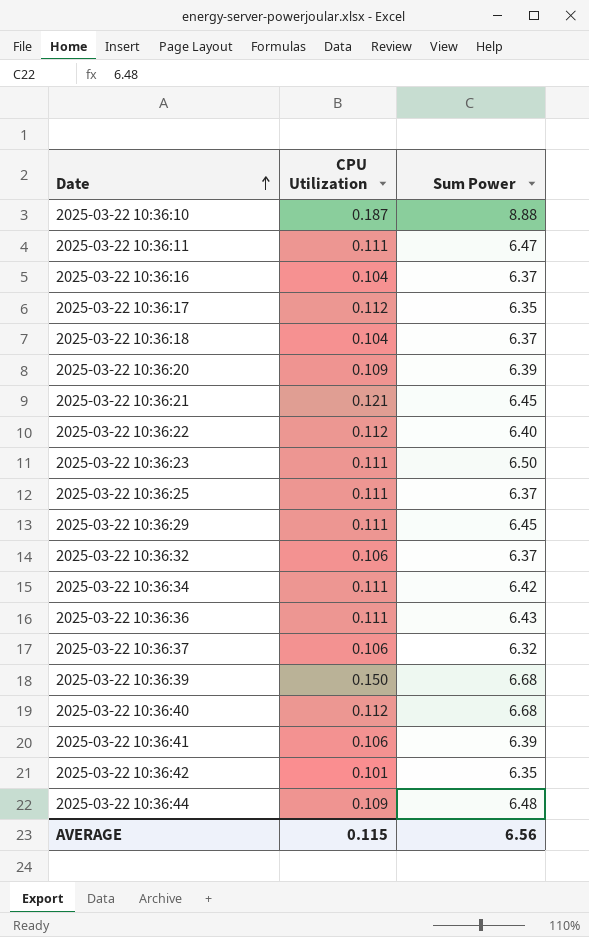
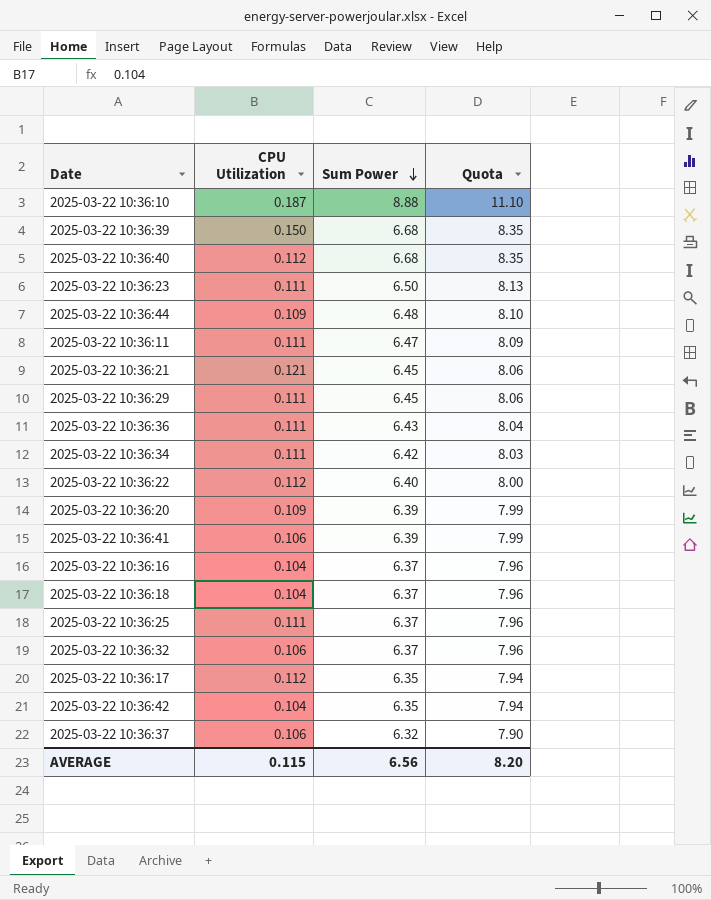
row order: Date ascending -> Sum Power descending
column Quota | formula: none -> [Sum Power] * 1.25
2025-03-22 10:36:42 | CPU Utilization: 0.101 -> 0.104

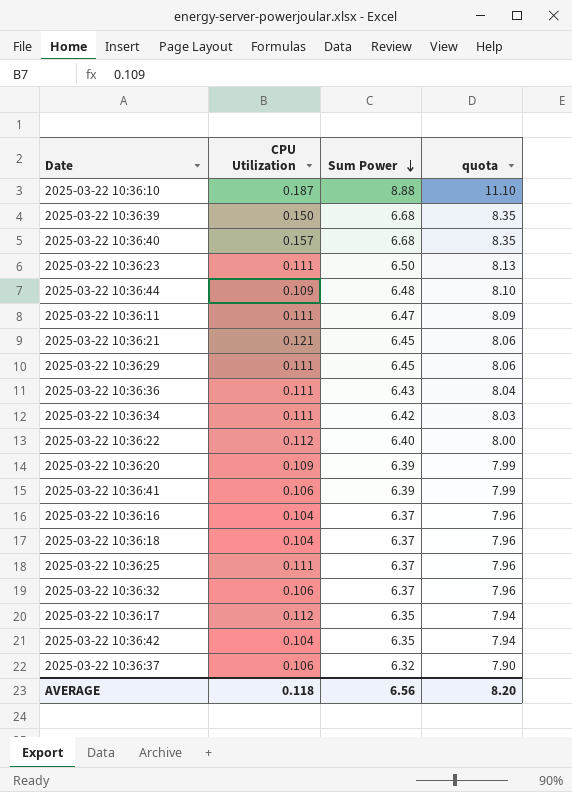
column name: Quota -> quota
2025-03-22 10:36:40 | CPU Utilization: 0.112 -> 0.157
AVERAGE | CPU Utilization: 0.115 -> 0.118

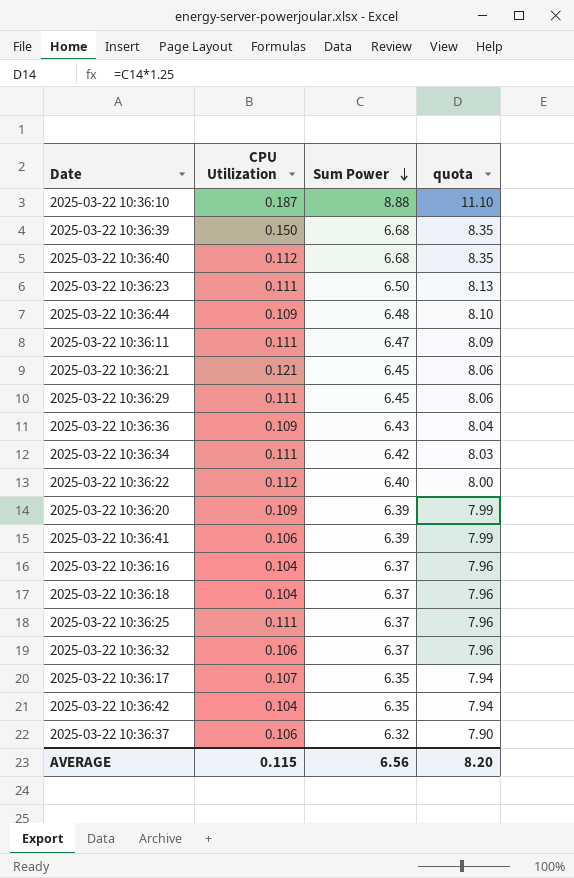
2025-03-22 10:36:40 | CPU Utilization: 0.157 -> 0.112
2025-03-22 10:36:36 | CPU Utilization: 0.111 -> 0.109
2025-03-22 10:36:17 | CPU Utilization: 0.112 -> 0.107
AVERAGE | CPU Utilization: 0.118 -> 0.115

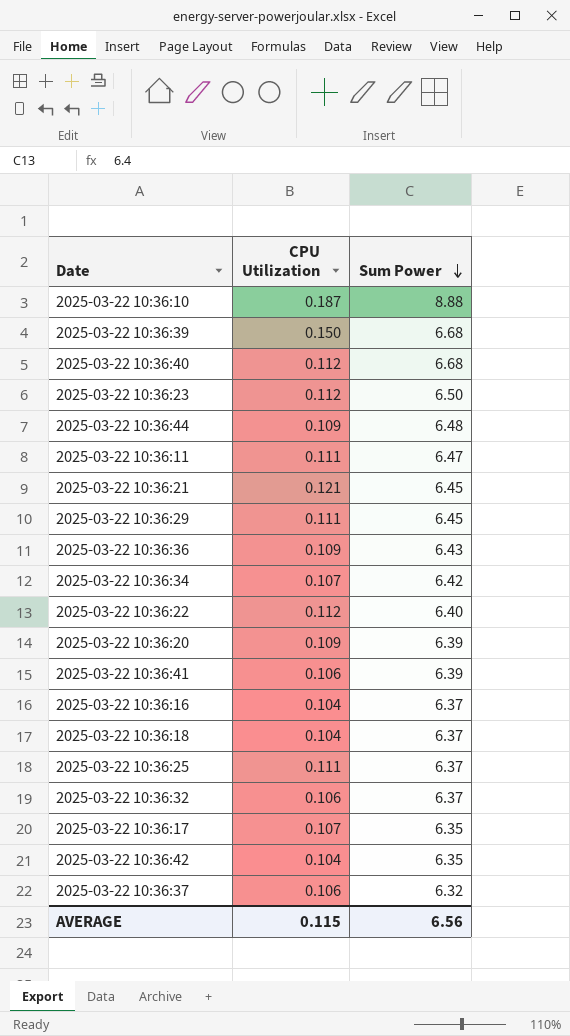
column quota | formula: [Sum Power] * 1.25 -> none
2025-03-22 10:36:23 | CPU Utilization: 0.111 -> 0.112
2025-03-22 10:36:34 | CPU Utilization: 0.111 -> 0.107

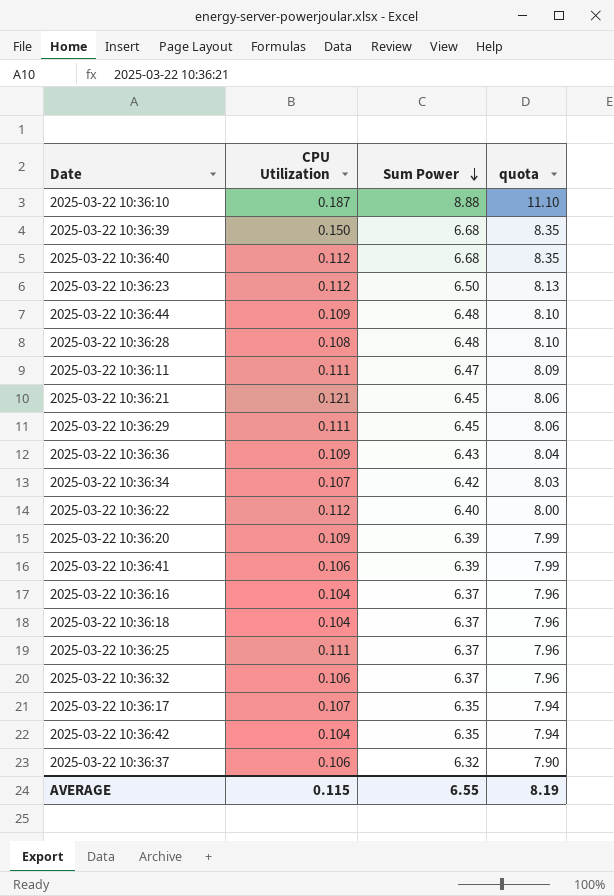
column quota | formula: none -> [Sum Power] * 1.25
row 2025-03-22 10:36:28: none -> 0.108 | 6.48 | 8.10
AVERAGE | Sum Power: 6.56 -> 6.55

